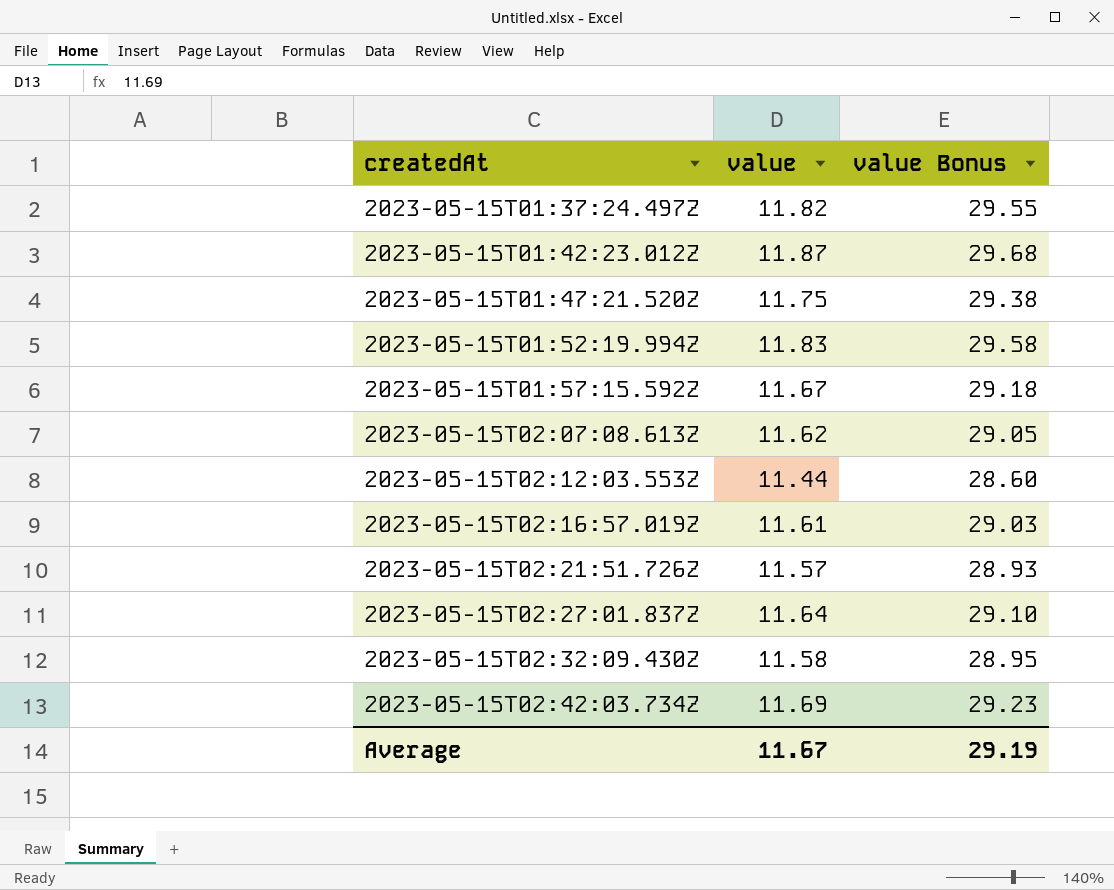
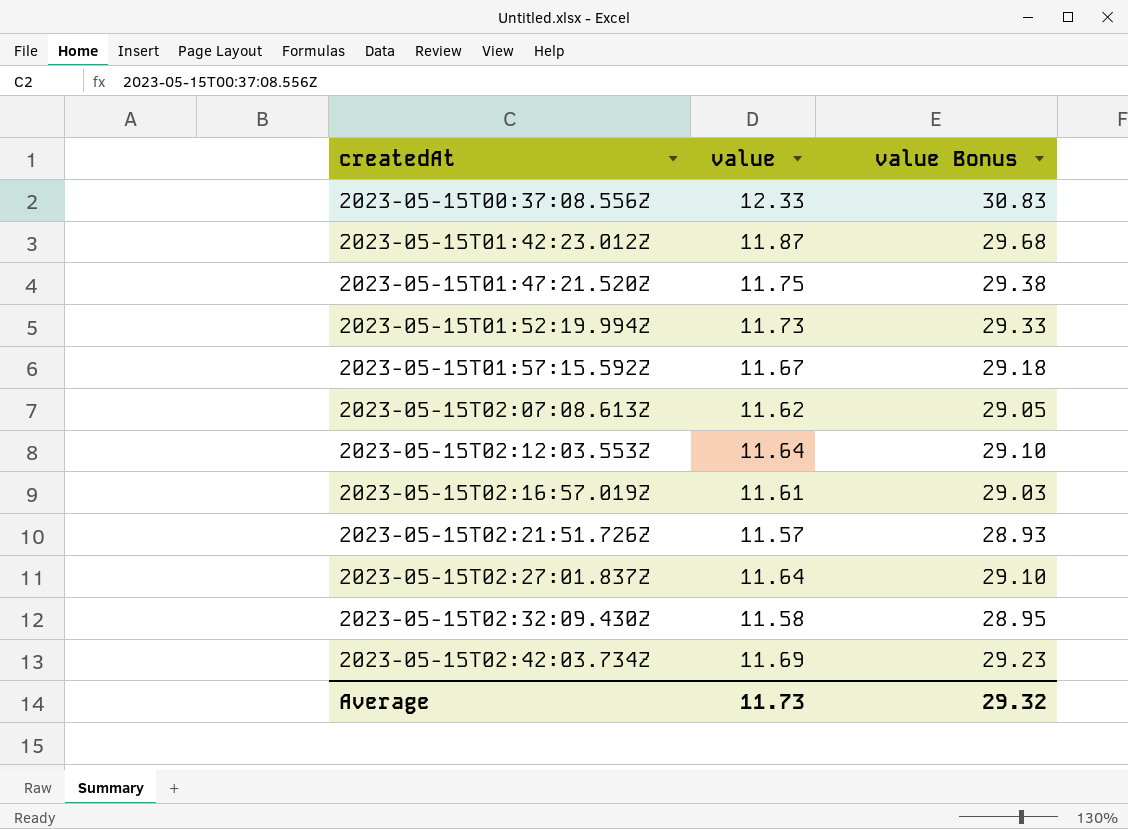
row 2023-05-15T01:37:24.497Z: 11.82 | 29.55 -> none
row 2023-05-15T00:37:08.556Z: none -> 12.33 | 30.83
2023-05-15T01:52:19.994Z | value: 11.83 -> 11.73
2023-05-15T01:52:19.994Z | value Bonus: 29.58 -> 29.33
2023-05-15T02:12:03.553Z | value: 11.44 -> 11.64
2023-05-15T02:12:03.553Z | value Bonus: 28.60 -> 29.10
Average | value: 11.67 -> 11.73
Average | value Bonus: 29.19 -> 29.32

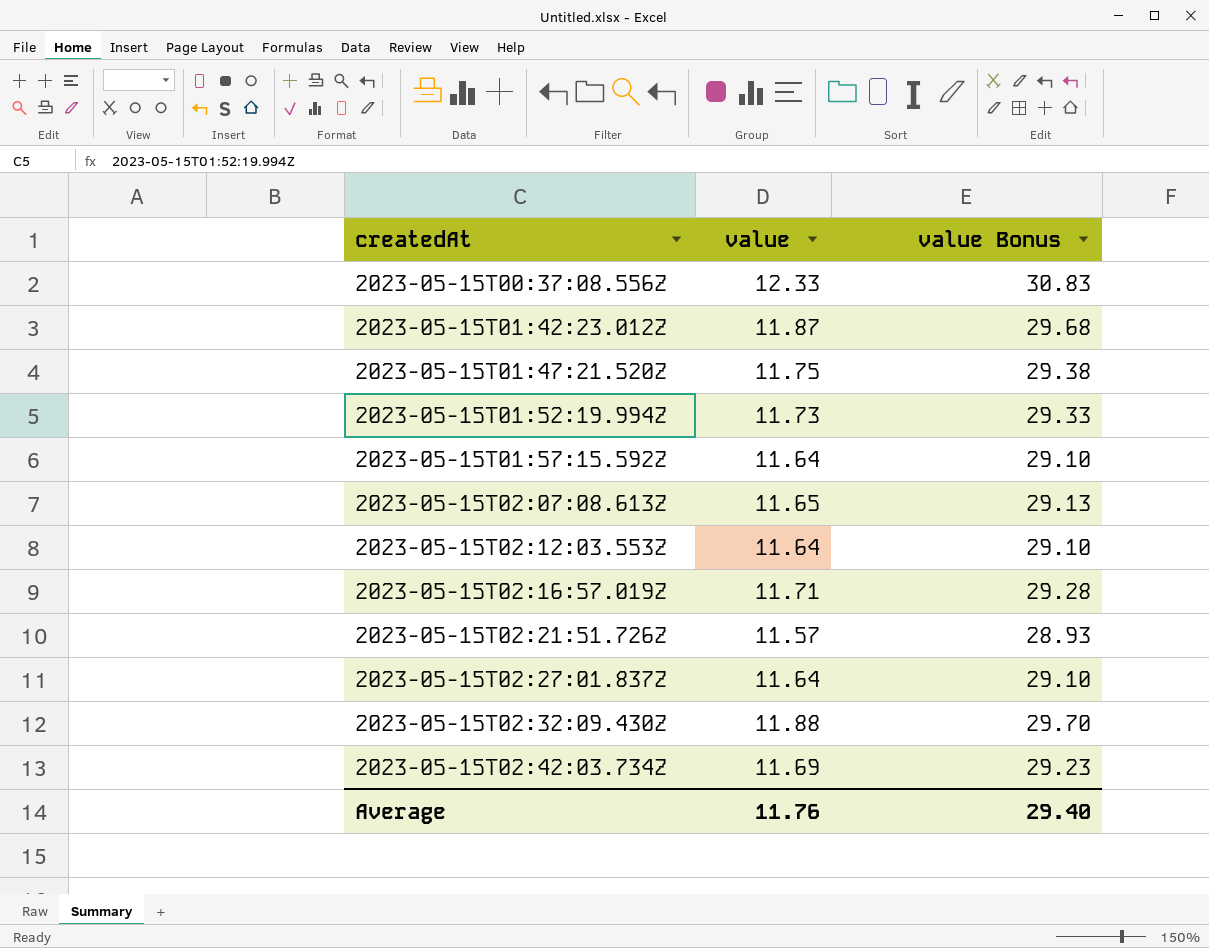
2023-05-15T01:57:15.592Z | value: 11.67 -> 11.64
2023-05-15T01:57:15.592Z | value Bonus: 29.18 -> 29.10
2023-05-15T02:07:08.613Z | value: 11.62 -> 11.65
2023-05-15T02:07:08.613Z | value Bonus: 29.05 -> 29.13
2023-05-15T02:16:57.019Z | value: 11.61 -> 11.71
2023-05-15T02:16:57.019Z | value Bonus: 29.03 -> 29.28
2023-05-15T02:32:09.430Z | value: 11.58 -> 11.88
2023-05-15T02:32:09.430Z | value Bonus: 28.95 -> 29.70
Average | value: 11.73 -> 11.76
Average | value Bonus: 29.32 -> 29.40

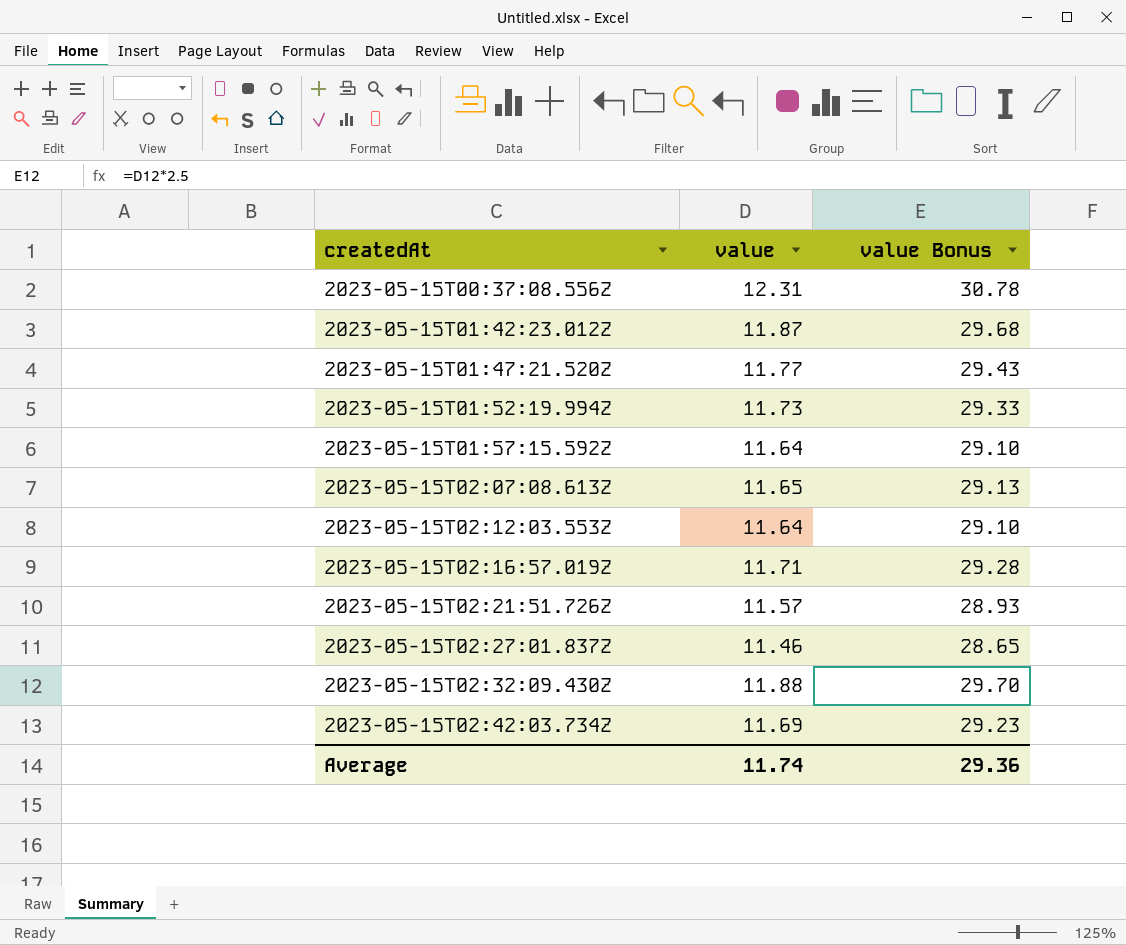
2023-05-15T00:37:08.556Z | value: 12.33 -> 12.31
2023-05-15T00:37:08.556Z | value Bonus: 30.83 -> 30.78
2023-05-15T01:47:21.520Z | value: 11.75 -> 11.77
2023-05-15T01:47:21.520Z | value Bonus: 29.38 -> 29.43
2023-05-15T02:27:01.837Z | value: 11.64 -> 11.46
2023-05-15T02:27:01.837Z | value Bonus: 29.10 -> 28.65
Average | value: 11.76 -> 11.74
Average | value Bonus: 29.40 -> 29.36

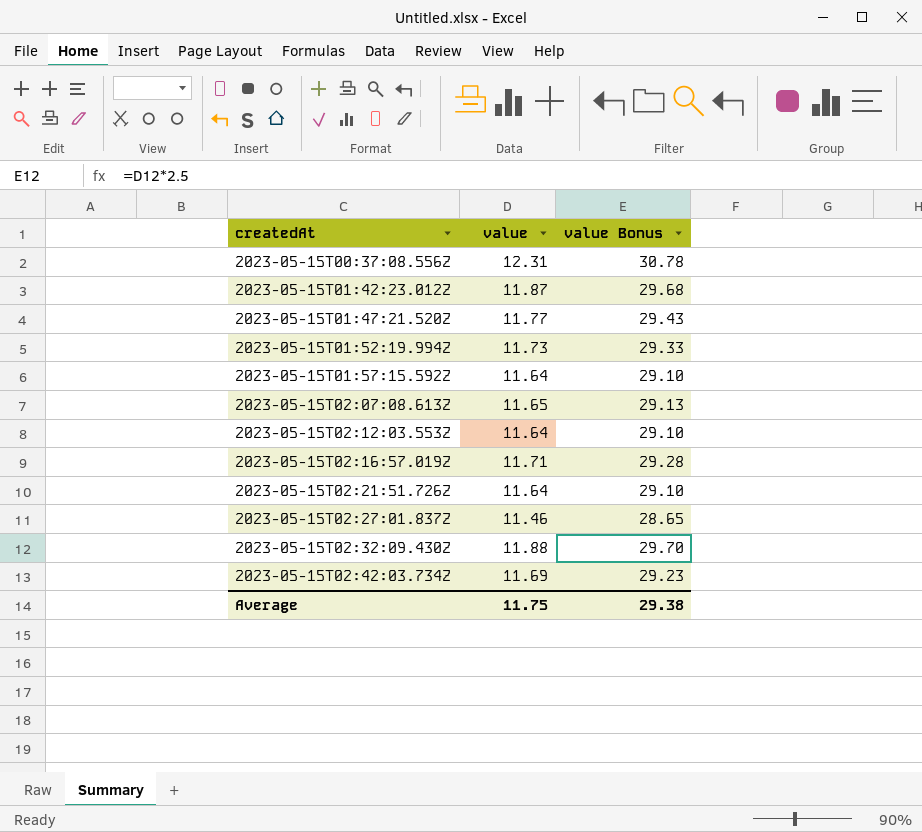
2023-05-15T02:21:51.726Z | value: 11.57 -> 11.64
2023-05-15T02:21:51.726Z | value Bonus: 28.93 -> 29.10
Average | value: 11.74 -> 11.75
Average | value Bonus: 29.36 -> 29.38

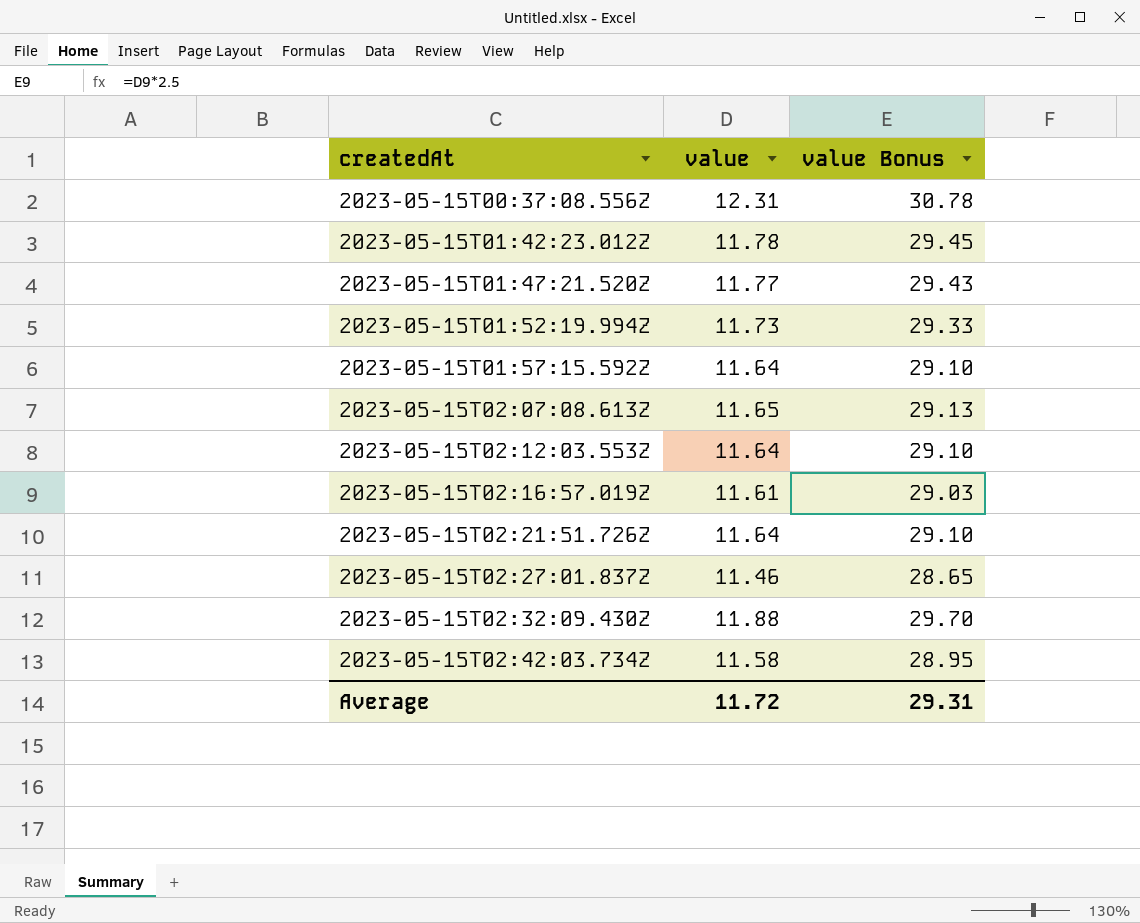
2023-05-15T01:42:23.012Z | value: 11.87 -> 11.78
2023-05-15T01:42:23.012Z | value Bonus: 29.68 -> 29.45
2023-05-15T02:16:57.019Z | value: 11.71 -> 11.61
2023-05-15T02:16:57.019Z | value Bonus: 29.28 -> 29.03
2023-05-15T02:42:03.734Z | value: 11.69 -> 11.58
2023-05-15T02:42:03.734Z | value Bonus: 29.23 -> 28.95
Average | value: 11.75 -> 11.72
Average | value Bonus: 29.38 -> 29.31

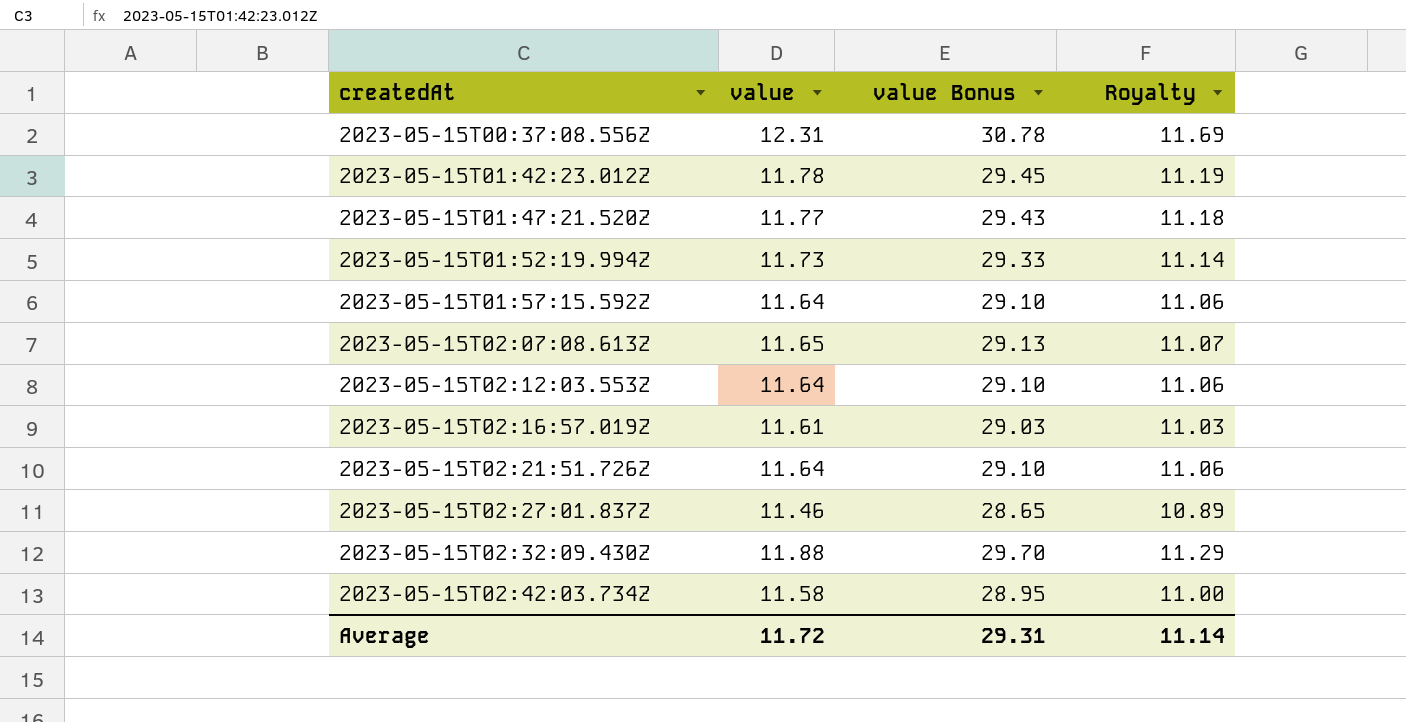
column Royalty | formula: none -> [value] * 0.95

